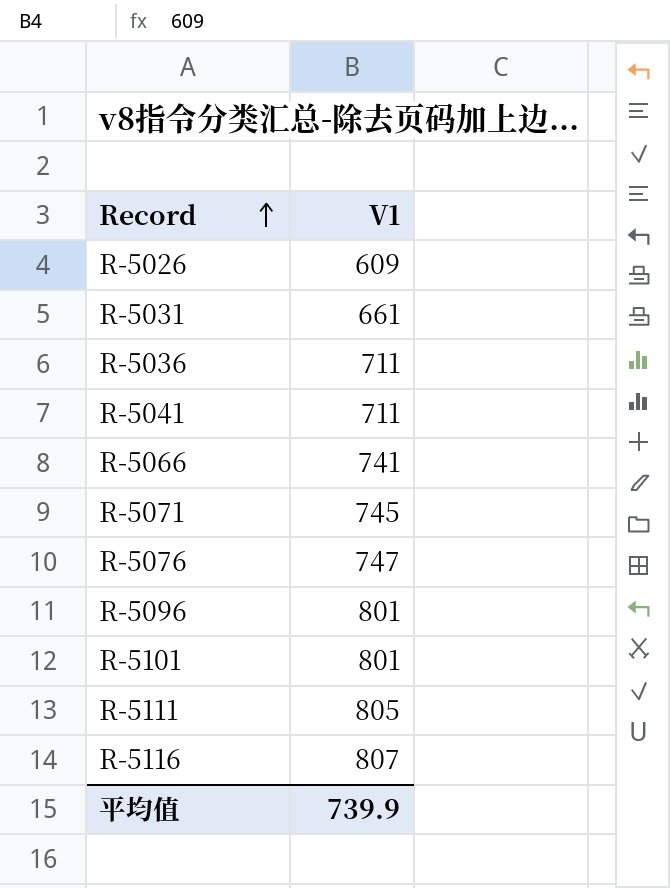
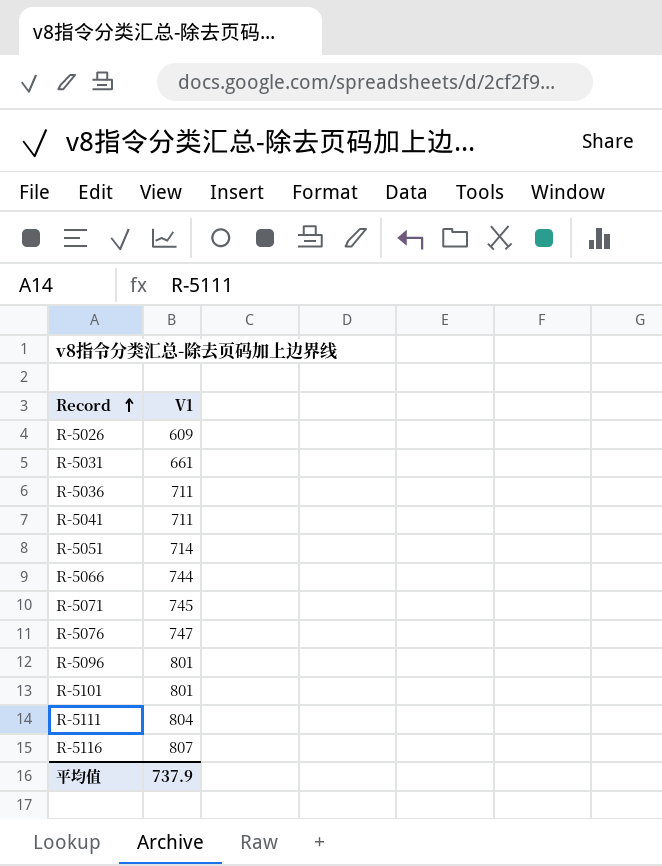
row R-5051: none -> 714
R-5066 | V1: 741 -> 744
R-5111 | V1: 805 -> 804
平均值 | V1: 739.9 -> 737.9

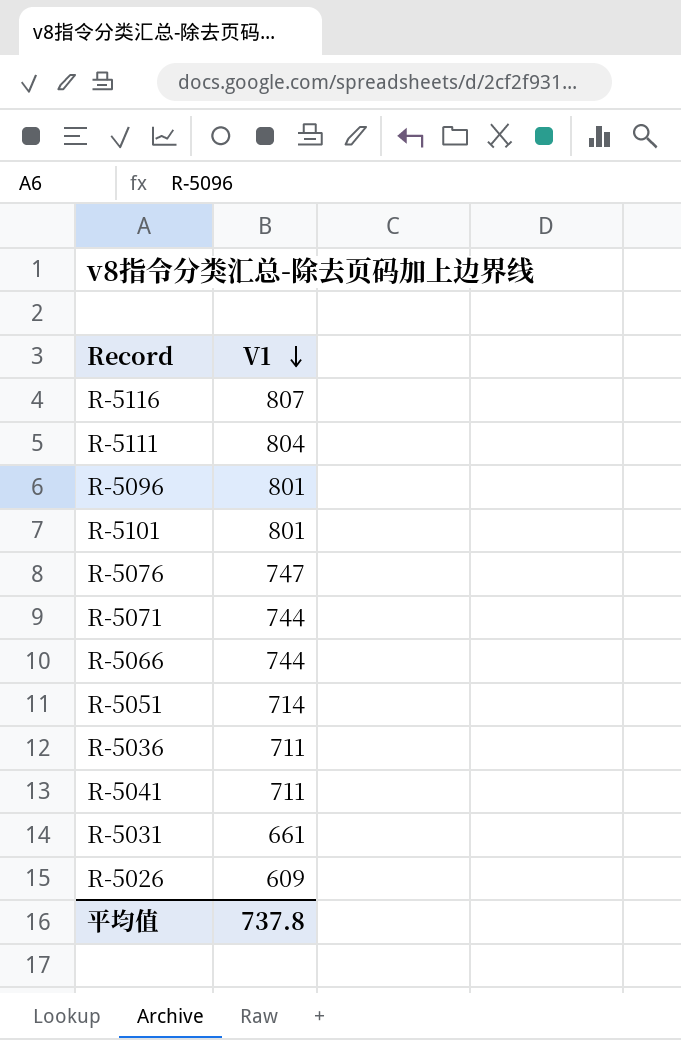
row order: Record ascending -> V1 descending
R-5071 | V1: 745 -> 744
平均值 | V1: 737.9 -> 737.8

